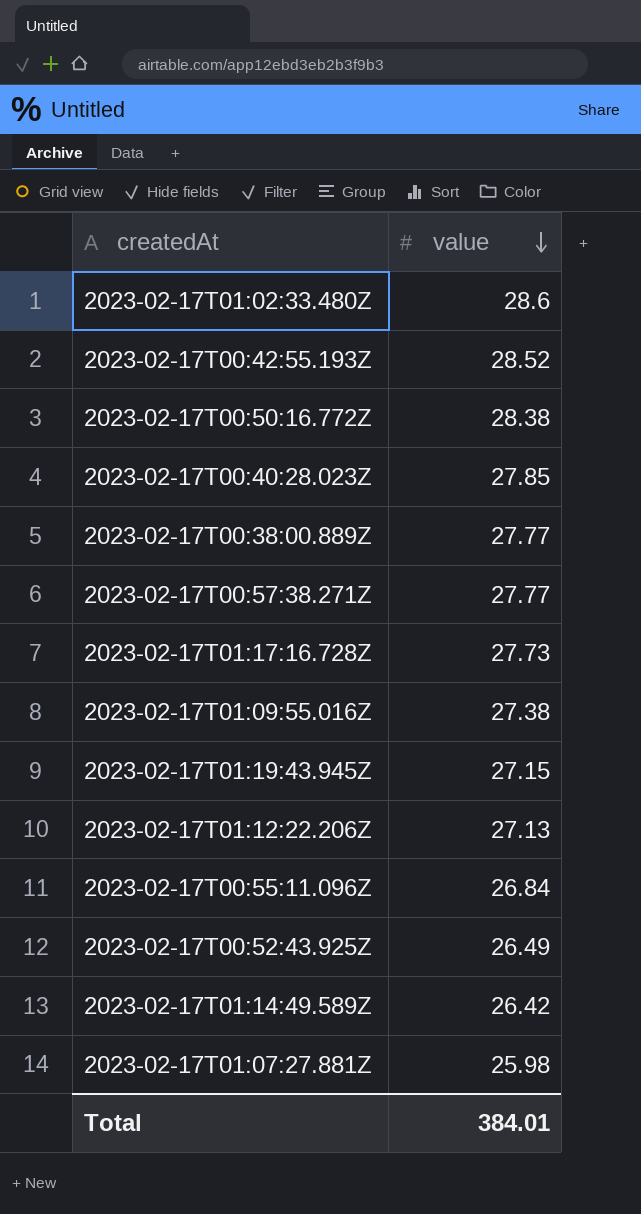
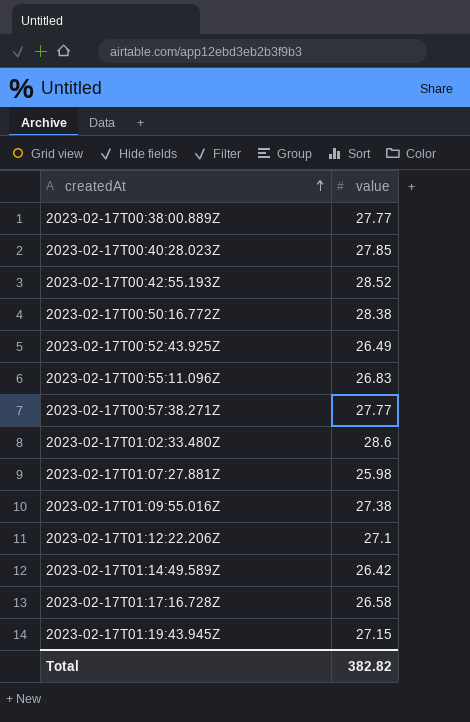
row order: value descending -> createdAt ascending
2023-02-17T00:55:11.096Z | value: 26.84 -> 26.83
2023-02-17T01:12:22.206Z | value: 27.13 -> 27.1
2023-02-17T01:17:16.728Z | value: 27.73 -> 26.58
Total | value: 384.01 -> 382.82

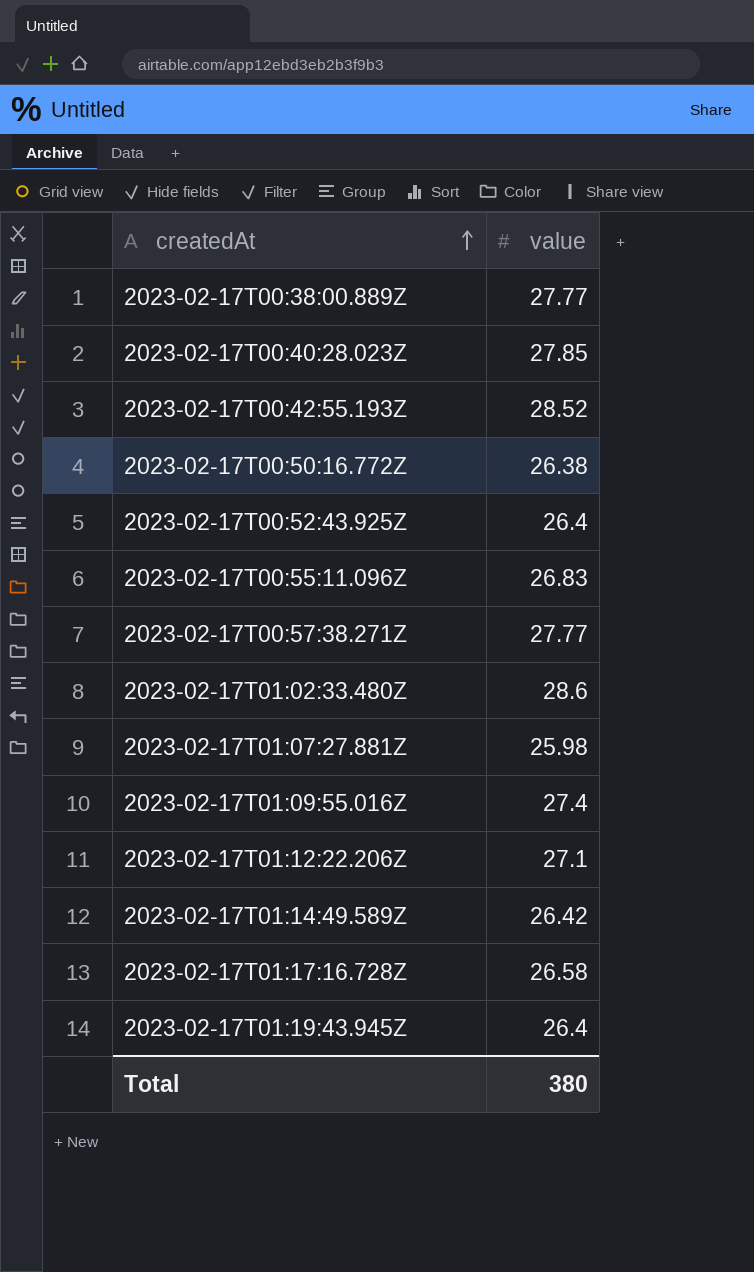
2023-02-17T00:50:16.772Z | value: 28.38 -> 26.38
2023-02-17T00:52:43.925Z | value: 26.49 -> 26.4
2023-02-17T01:09:55.016Z | value: 27.38 -> 27.4
2023-02-17T01:19:43.945Z | value: 27.15 -> 26.4
Total | value: 382.82 -> 380

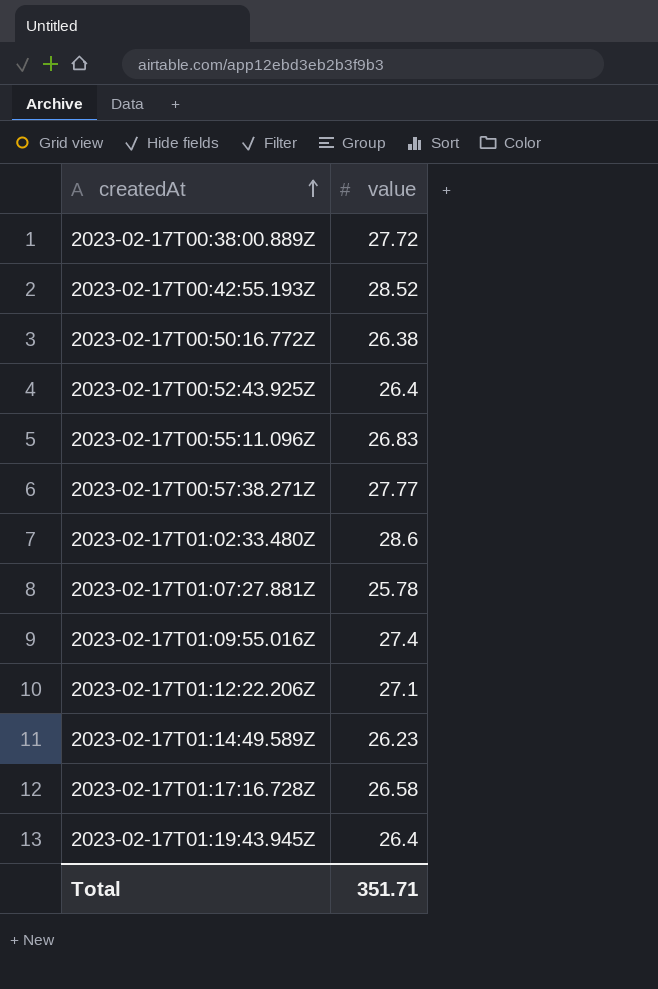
row 2023-02-17T00:40:28.023Z: 27.85 -> none
2023-02-17T00:38:00.889Z | value: 27.77 -> 27.72
2023-02-17T01:07:27.881Z | value: 25.98 -> 25.78
2023-02-17T01:14:49.589Z | value: 26.42 -> 26.23
Total | value: 380 -> 351.71

